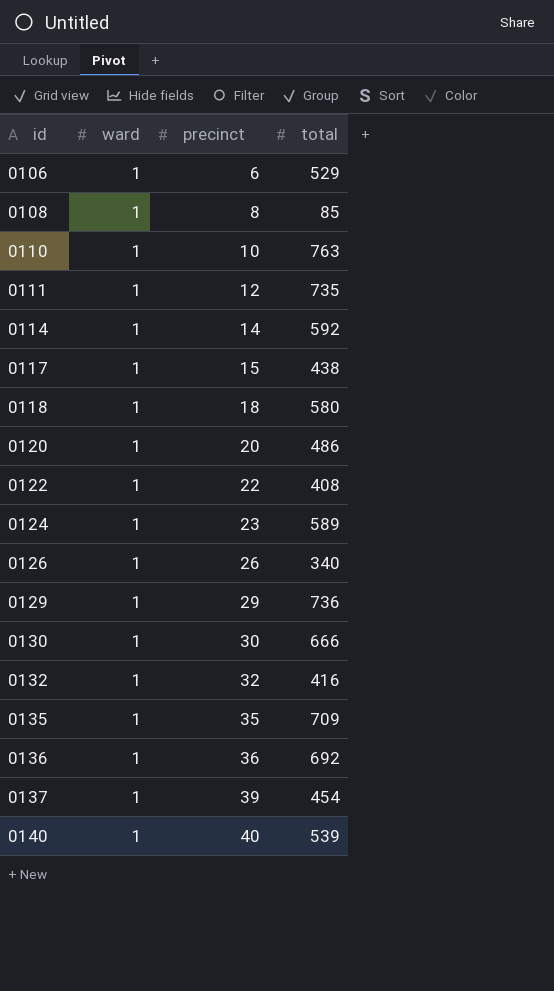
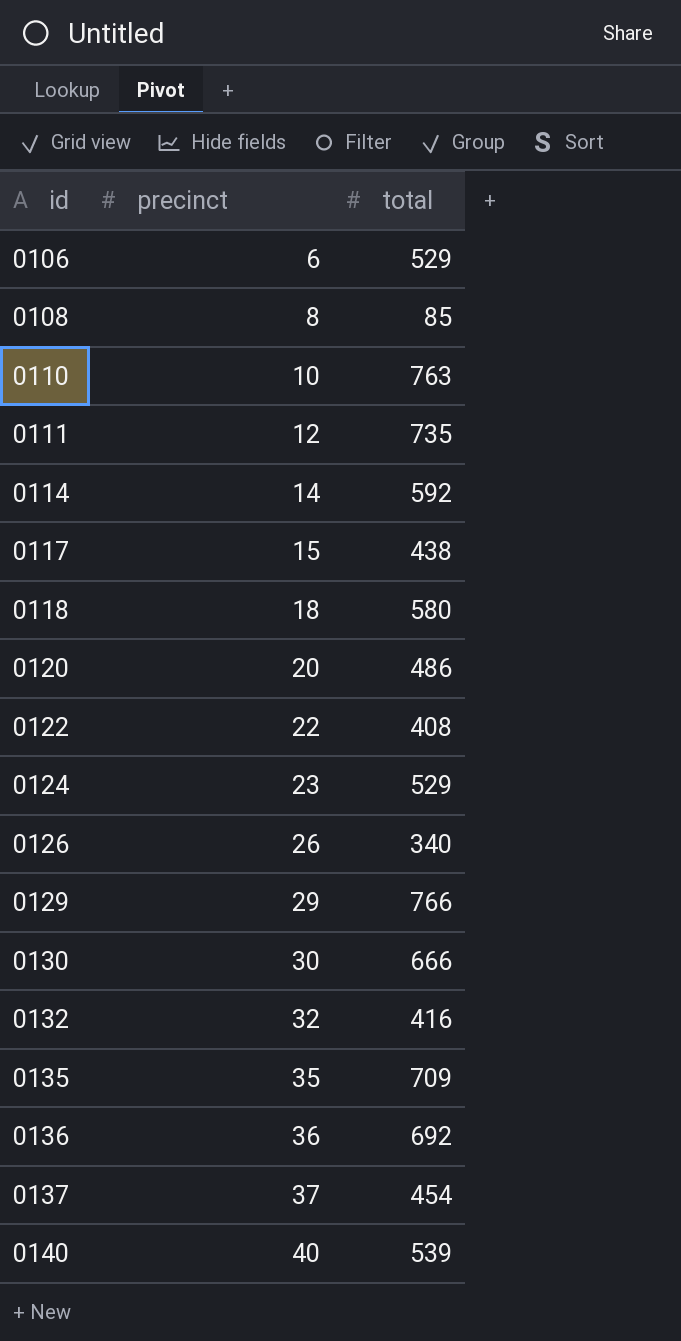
column ward | position: 2 -> none
0124 | total: 589 -> 529
0129 | total: 736 -> 766
0137 | precinct: 39 -> 37

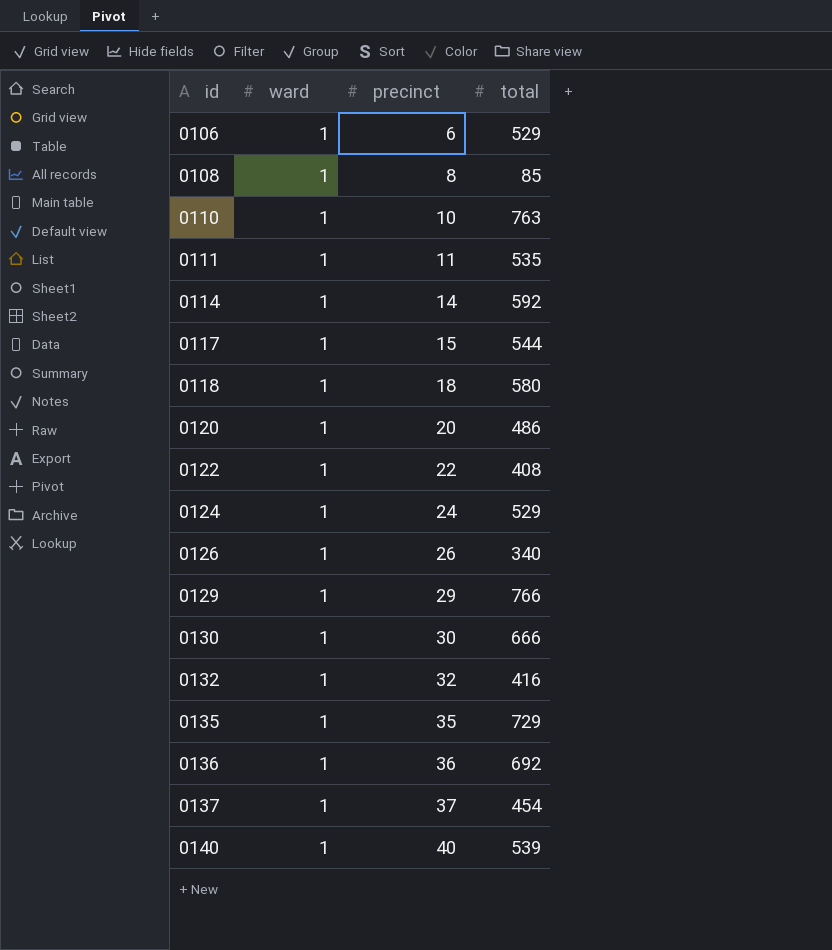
column ward | position: none -> 2
0111 | precinct: 12 -> 11
0111 | total: 735 -> 535
0117 | total: 438 -> 544
0124 | precinct: 23 -> 24
0135 | total: 709 -> 729

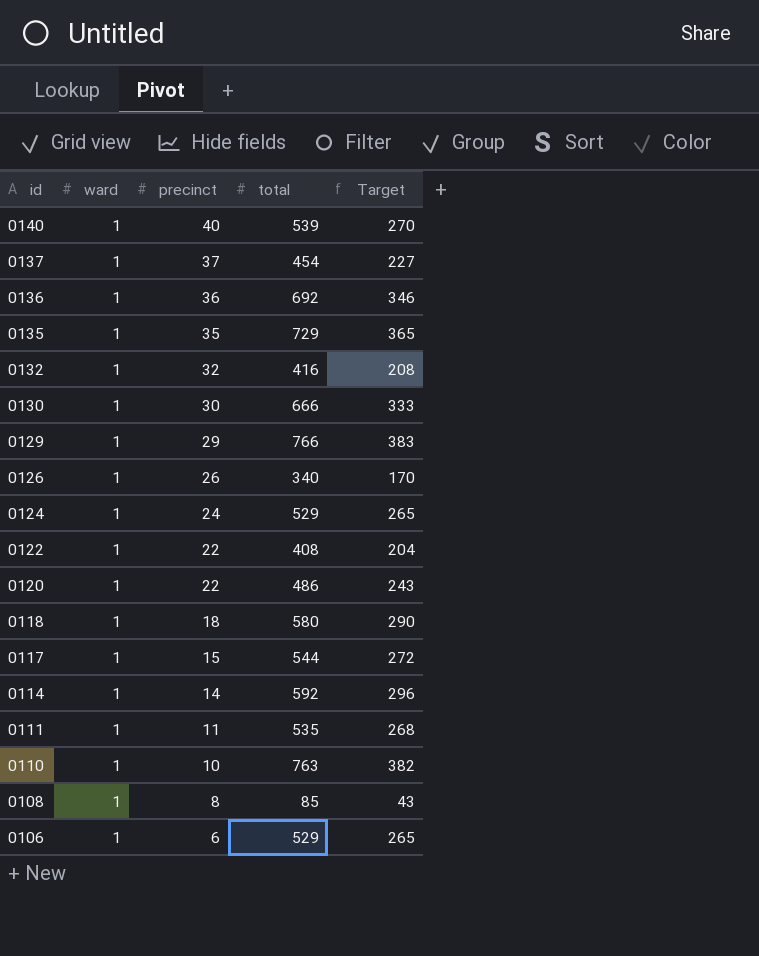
row order: id ascending -> id descending
column Target | formula: none -> [total] * 0.5
0120 | precinct: 20 -> 22

